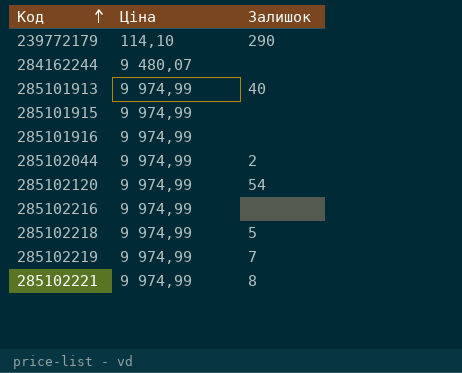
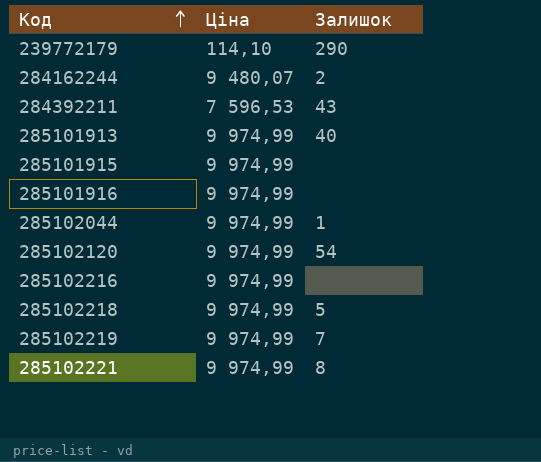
284162244 | Залишок: none -> 2
row 284392211: none -> 7 596,53 | 43
285102044 | Залишок: 2 -> 1

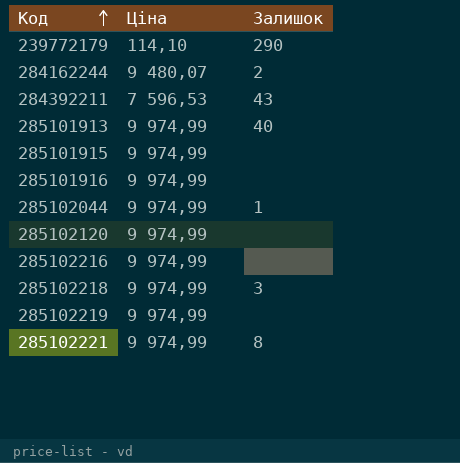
285102120 | Залишок: 54 -> none
285102218 | Залишок: 5 -> 3
285102219 | Залишок: 7 -> none

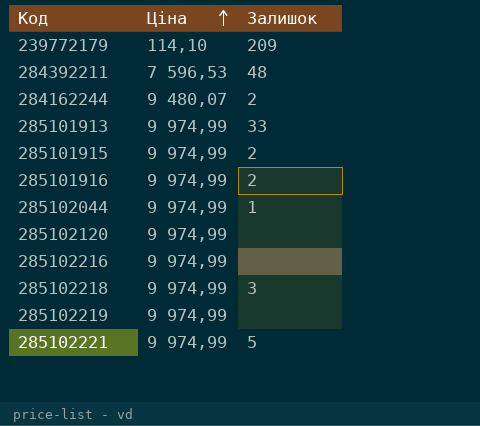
row order: Код ascending -> Ціна ascending
239772179 | Залишок: 290 -> 209
284392211 | Залишок: 43 -> 48
285101913 | Залишок: 40 -> 33
285101915 | Залишок: none -> 2
285101916 | Залишок: none -> 2
285102221 | Залишок: 8 -> 5

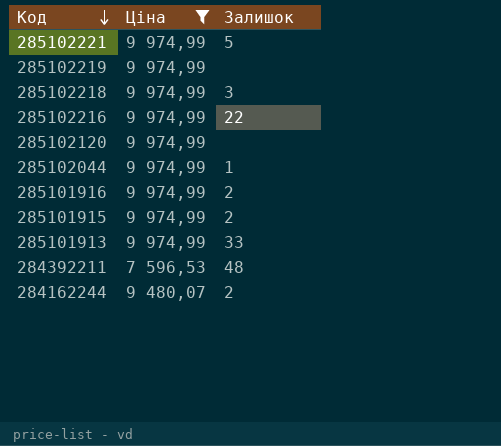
filter: none -> Ціна != 114,10
row order: Ціна ascending -> Код descending
285102216 | Залишок: none -> 22

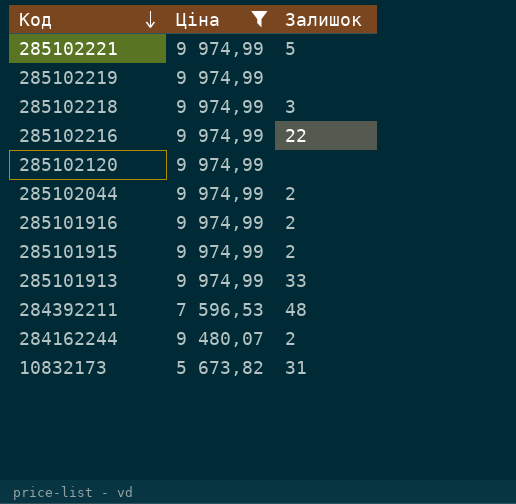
285102044 | Залишок: 1 -> 2
row 10832173: none -> 5 673,82 | 31

